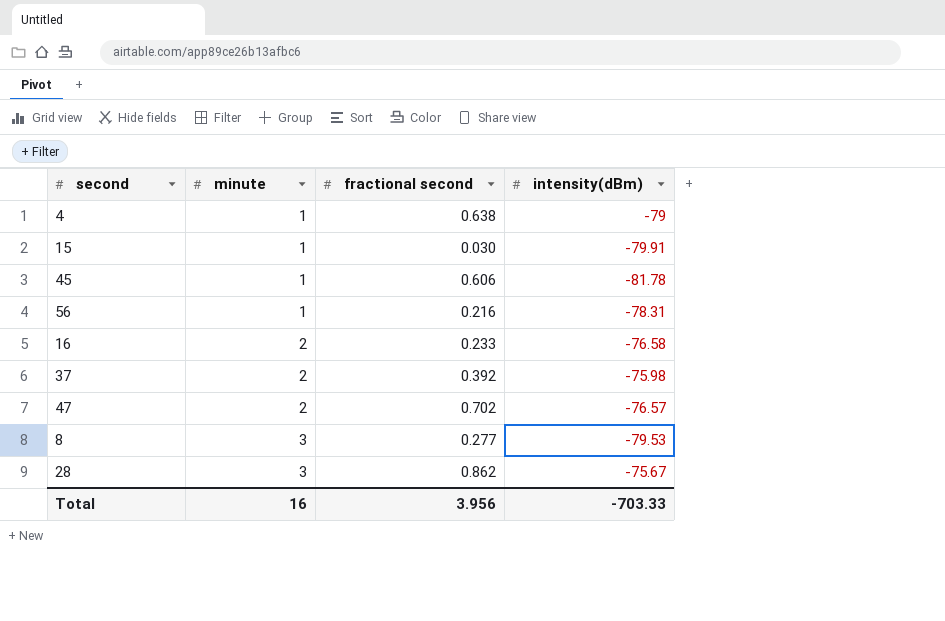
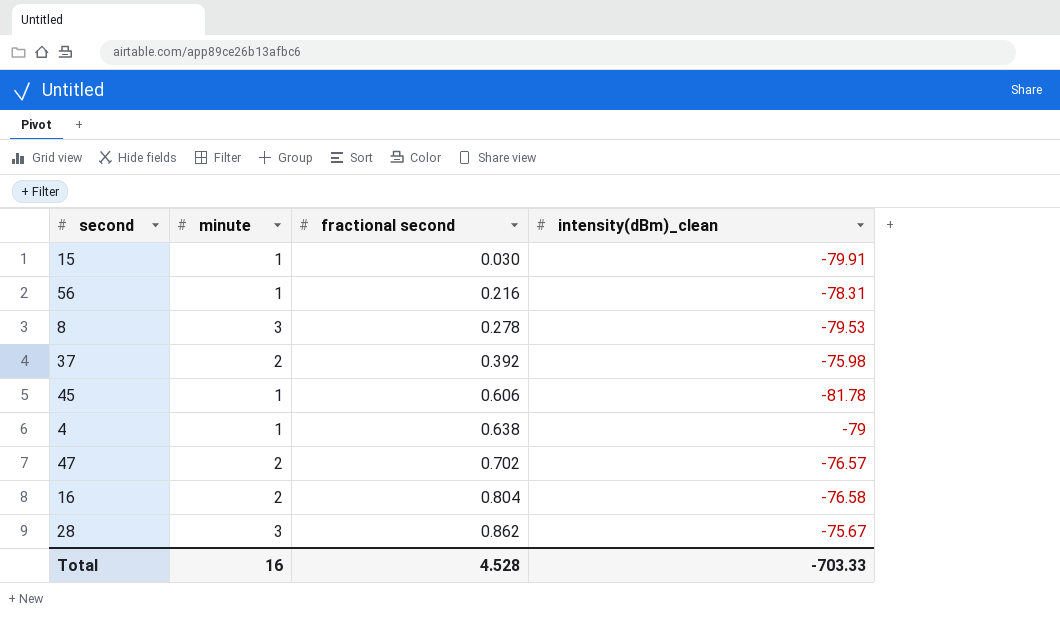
row order: minute ascending -> fractional second ascending
column name: intensity(dBm) -> intensity(dBm)_clean
8 | fractional second: 0.277 -> 0.278
16 | fractional second: 0.233 -> 0.804
Total | fractional second: 3.956 -> 4.528

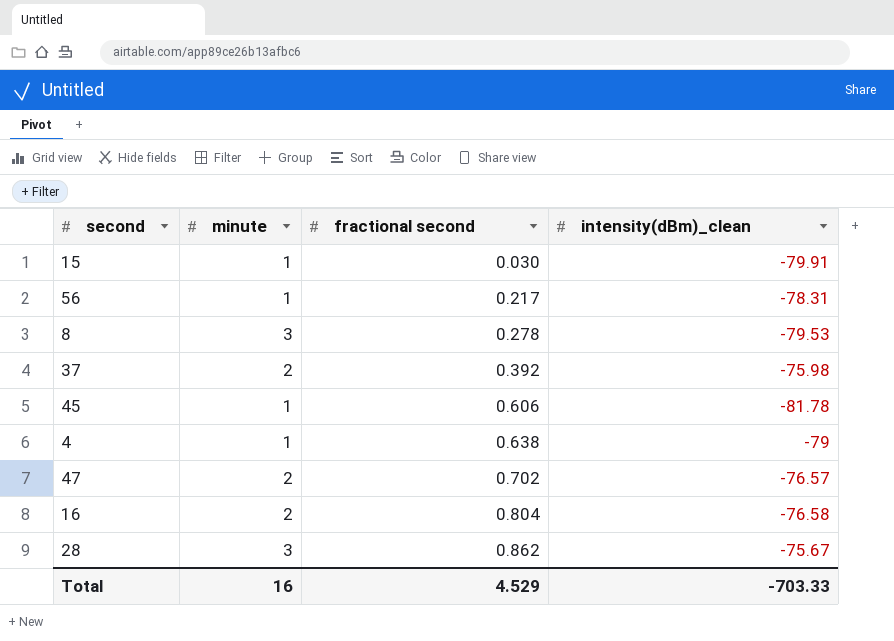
56 | fractional second: 0.216 -> 0.217
Total | fractional second: 4.528 -> 4.529

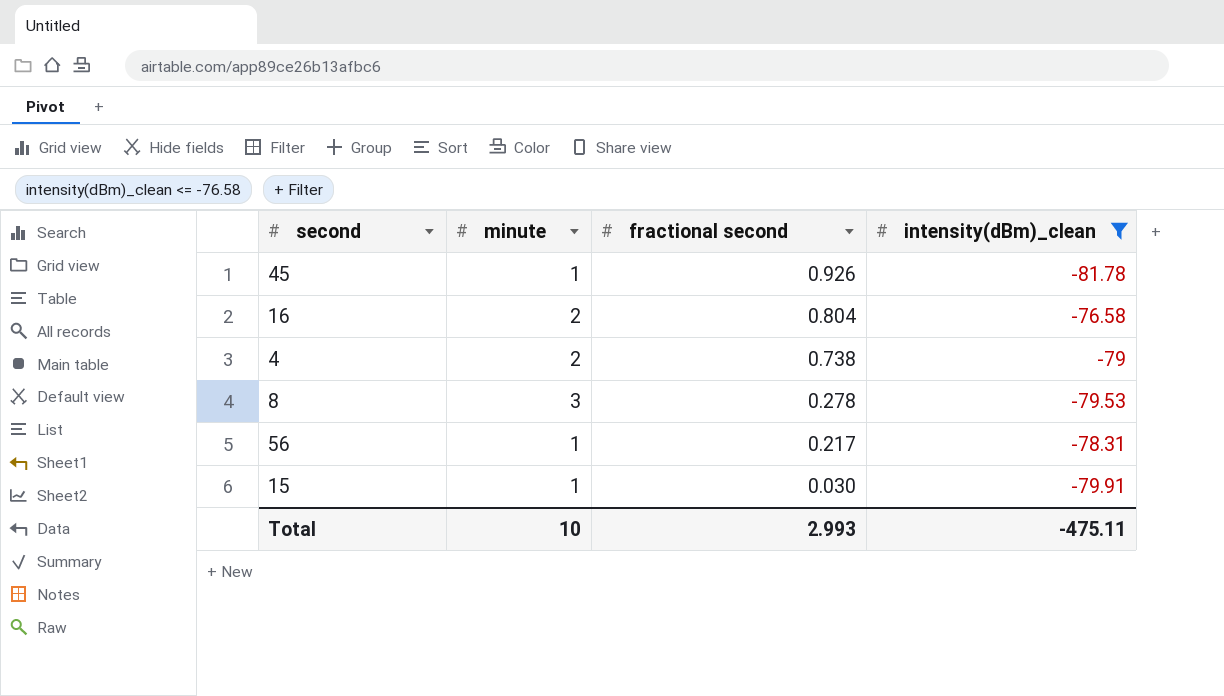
filter: none -> intensity(dBm)_clean <= -76.58
row order: fractional second ascending -> fractional second descending
45 | fractional second: 0.606 -> 0.926
4 | minute: 1 -> 2
4 | fractional second: 0.638 -> 0.738
Total | minute: 16 -> 10
Total | fractional second: 4.529 -> 2.993
Total | intensity(dBm)_clean: -703.33 -> -475.11

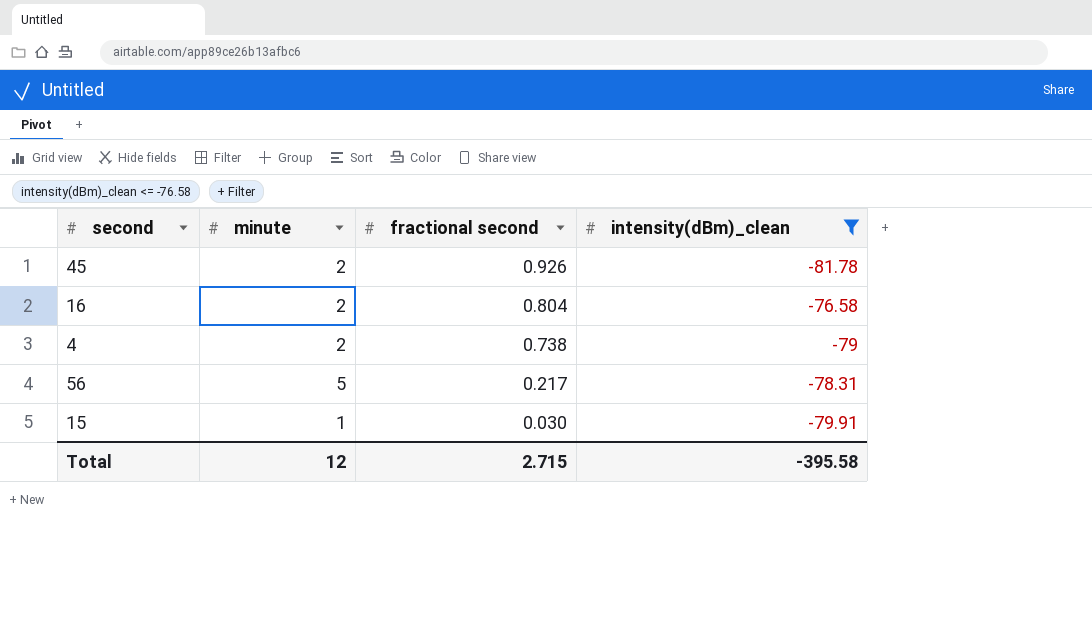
row 8: 3 | 0.278 | -79.53 -> none
45 | minute: 1 -> 2
56 | minute: 1 -> 5
Total | minute: 10 -> 12
Total | fractional second: 2.993 -> 2.715
Total | intensity(dBm)_clean: -475.11 -> -395.58

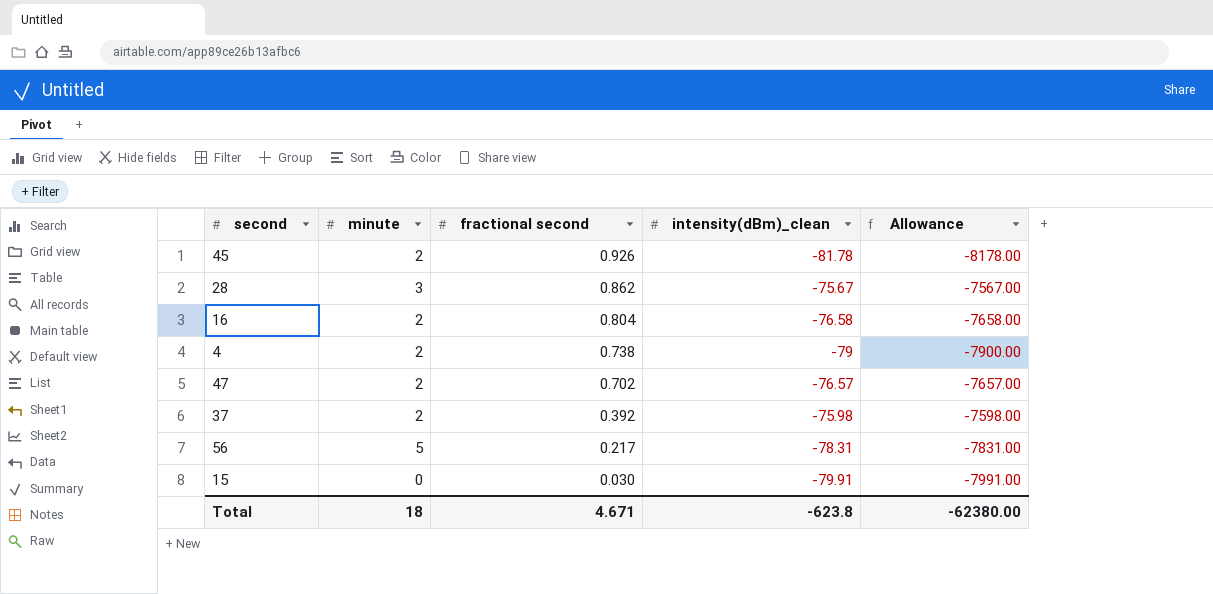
filter: intensity(dBm)_clean <= -76.58 -> none
column Allowance | formula: none -> [intensity(dBm)_clean] * 100
15 | minute: 1 -> 0
Total | minute: 12 -> 18
Total | fractional second: 2.715 -> 4.671
Total | intensity(dBm)_clean: -395.58 -> -623.8

